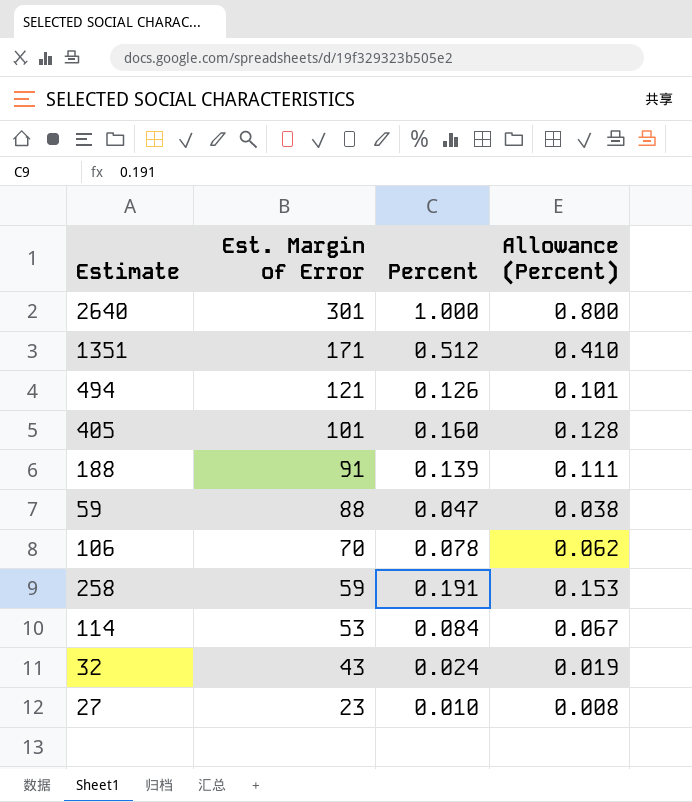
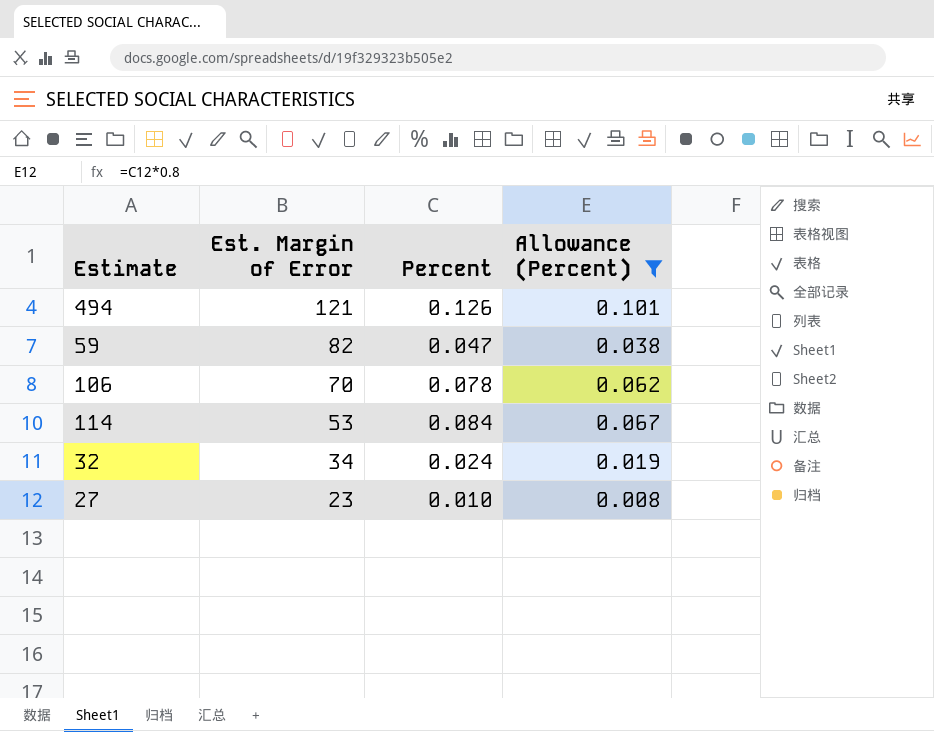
filter: none -> Allowance (Percent) <= 0.101
59 | Est. Margin of Error: 88 -> 82
32 | Est. Margin of Error: 43 -> 34

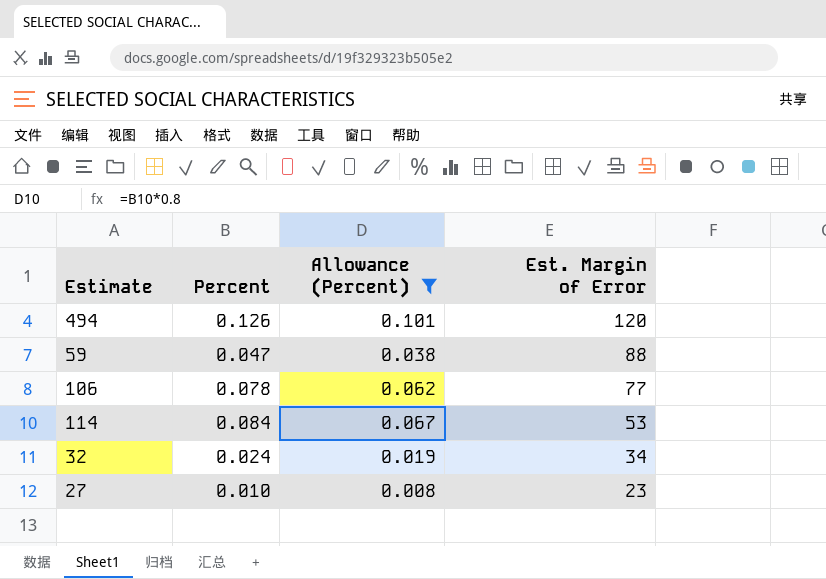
column Est. Margin of Error | position: 2 -> 4
494 | Est. Margin of Error: 121 -> 120
59 | Est. Margin of Error: 82 -> 88
106 | Est. Margin of Error: 70 -> 77

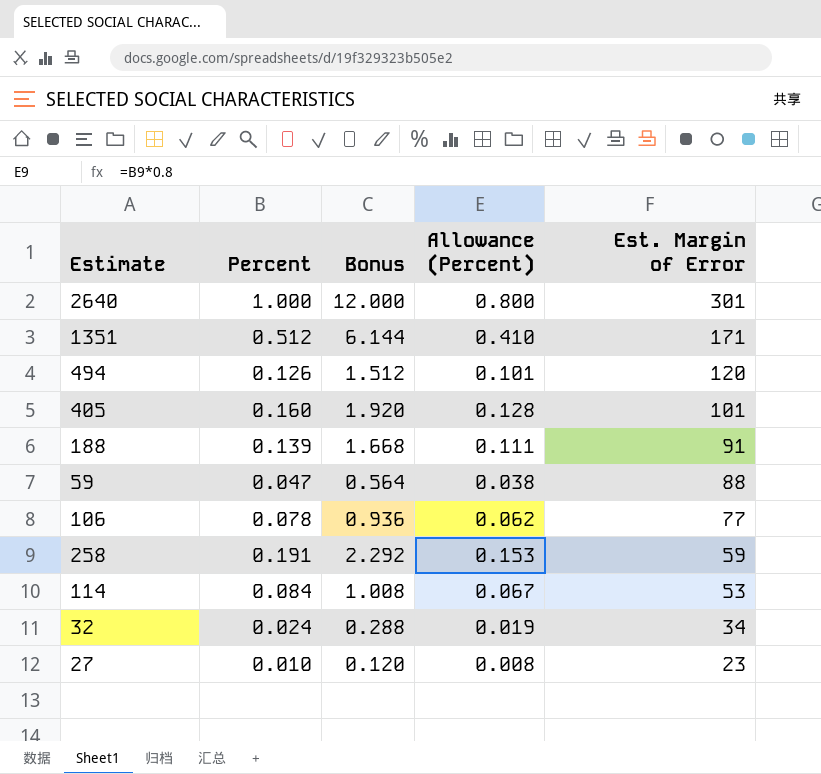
filter: Allowance (Percent) <= 0.101 -> none
column Bonus | formula: none -> [Percent] * 12

